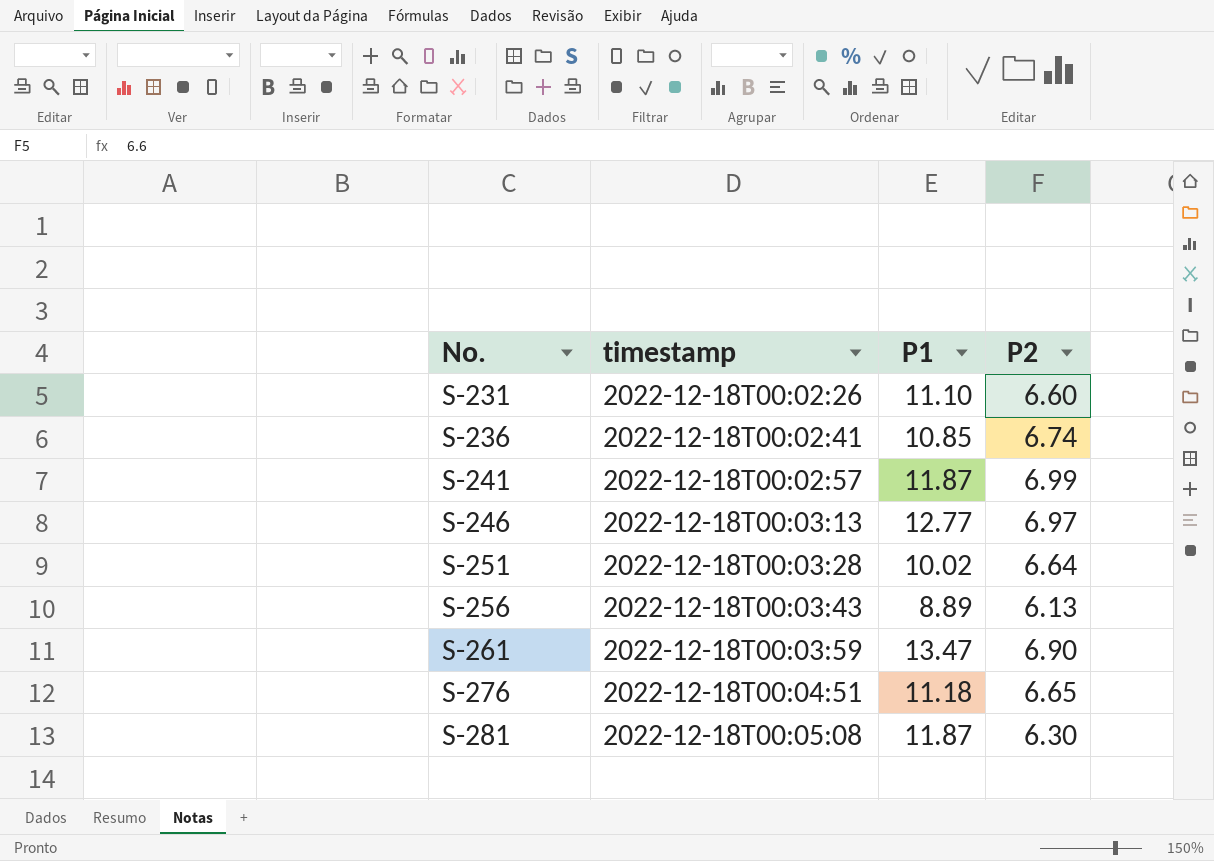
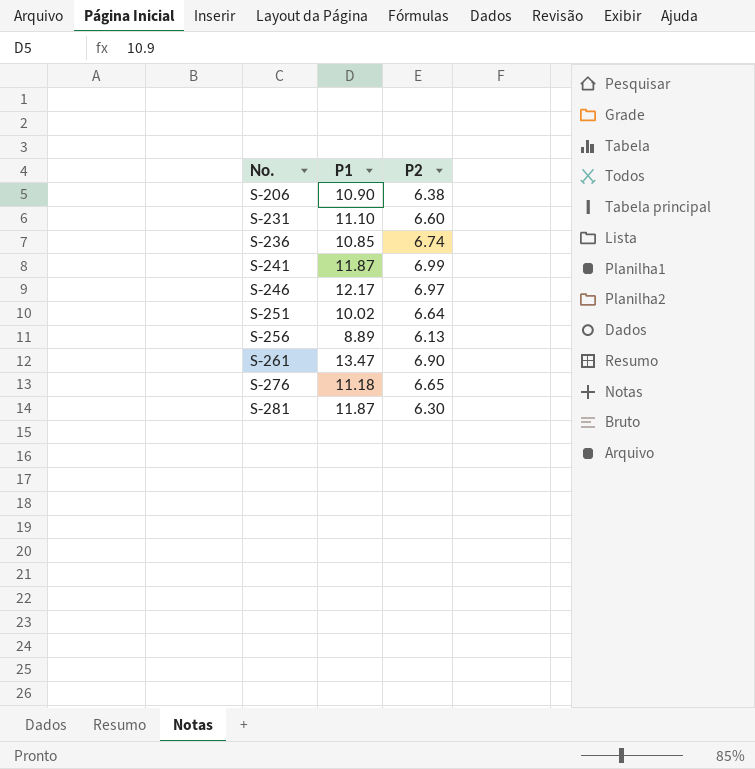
column timestamp | position: 2 -> none
row S-206: none -> 10.90 | 6.38
S-246 | P1: 12.77 -> 12.17

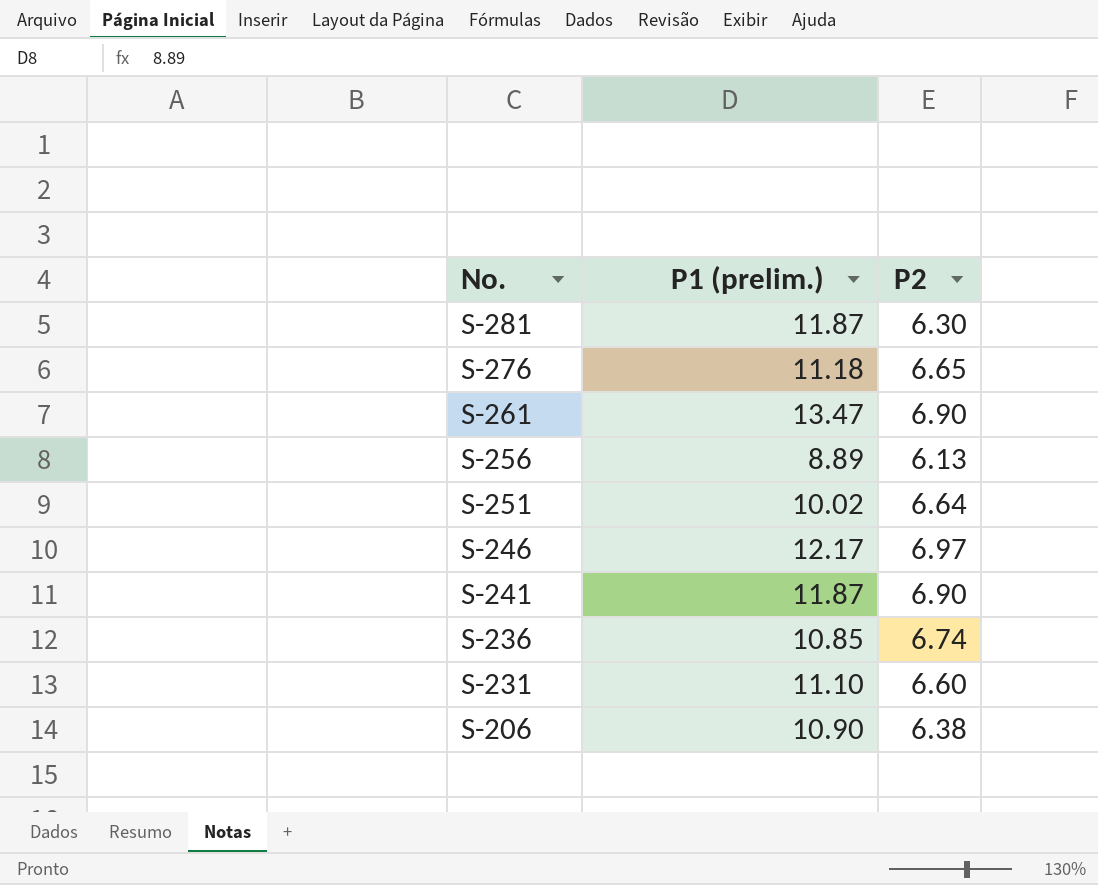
row order: No. ascending -> No. descending
column name: P1 -> P1 (prelim.)
S-241 | P2: 6.99 -> 6.90

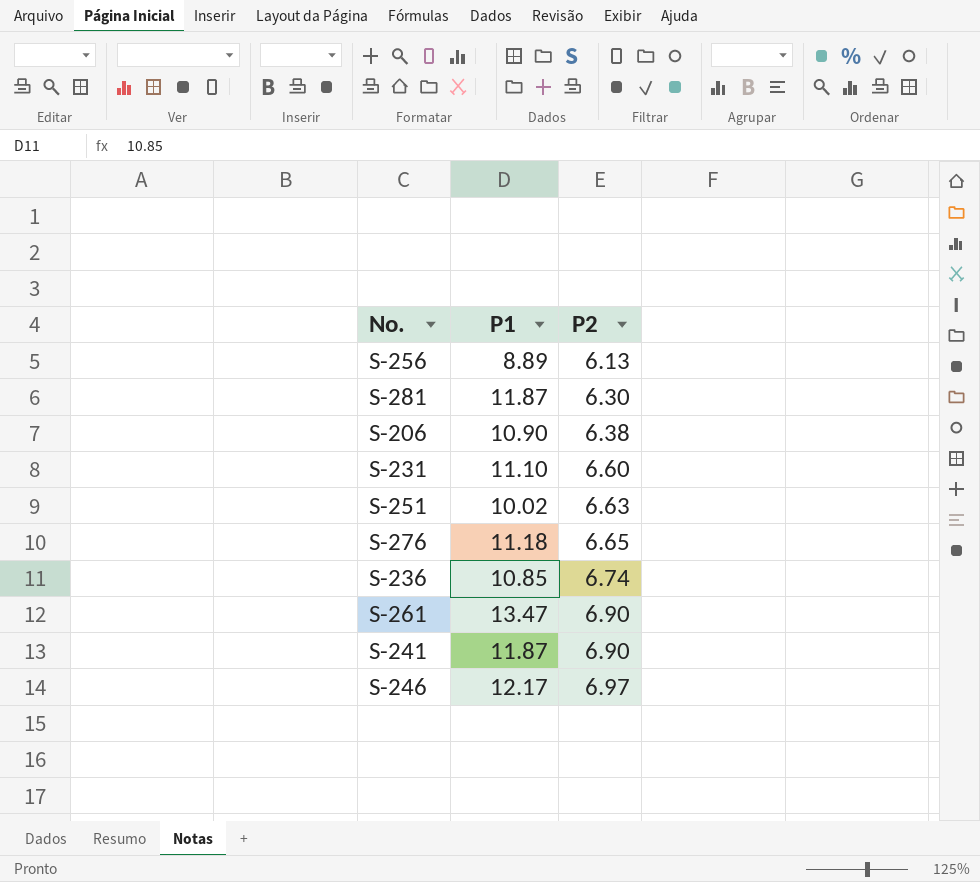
row order: No. descending -> P2 ascending
column name: P1 (prelim.) -> P1
S-251 | P2: 6.64 -> 6.63

